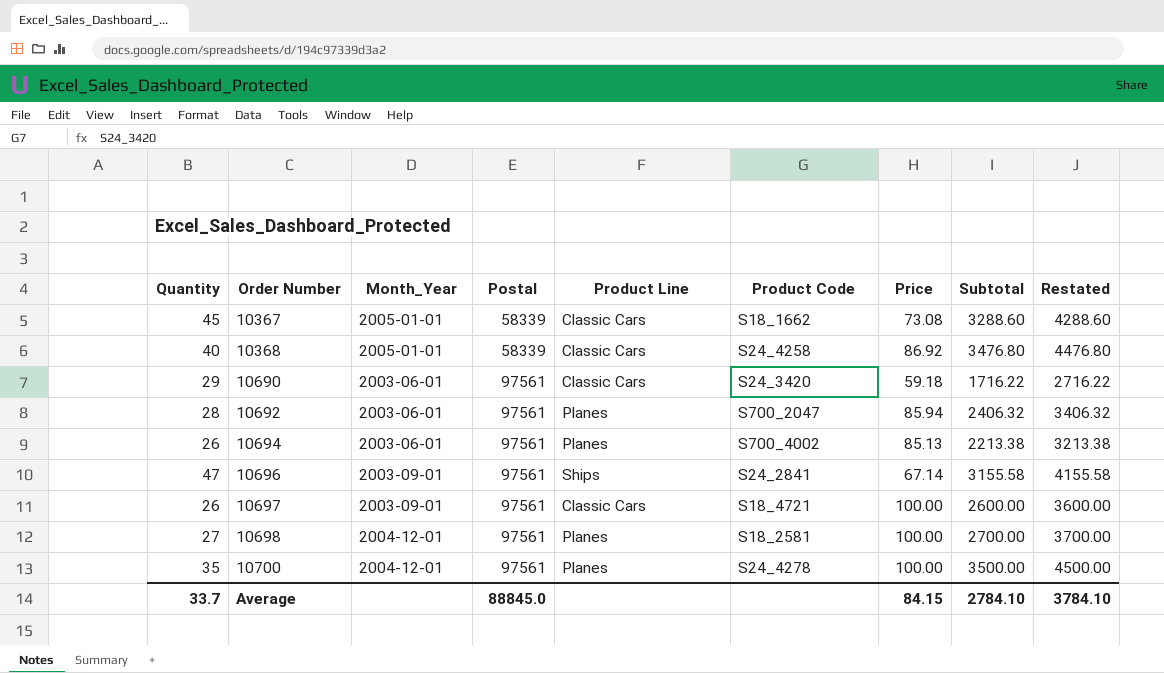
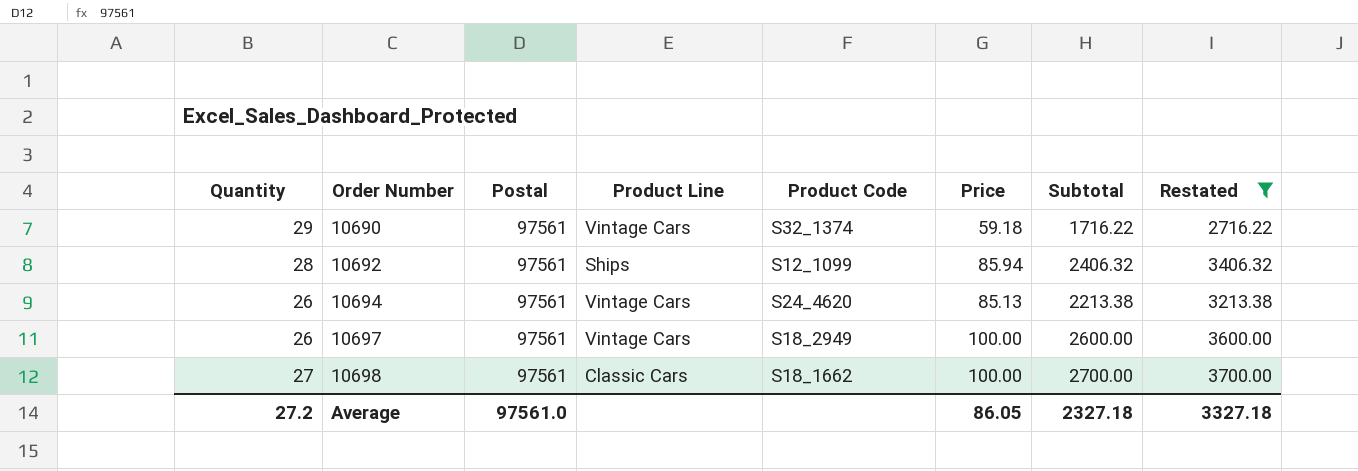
filter: none -> Restated <= 3700.00
column Month_Year | position: 3 -> none
10690 | Product Line: Classic Cars -> Vintage Cars
10690 | Product Code: S24_3420 -> S32_1374
10692 | Product Line: Planes -> Ships
10692 | Product Code: S700_2047 -> S12_1099
10694 | Product Line: Planes -> Vintage Cars
10694 | Product Code: S700_4002 -> S24_4620
10697 | Product Line: Classic Cars -> Vintage Cars
10697 | Product Code: S18_4721 -> S18_2949
10698 | Product Line: Planes -> Classic Cars
10698 | Product Code: S18_2581 -> S18_1662
Average | Quantity: 33.7 -> 27.2
Average | Postal: 88845.0 -> 97561.0
Average | Price: 84.15 -> 86.05
Average | Subtotal: 2784.10 -> 2327.18
Average | Restated: 3784.10 -> 3327.18

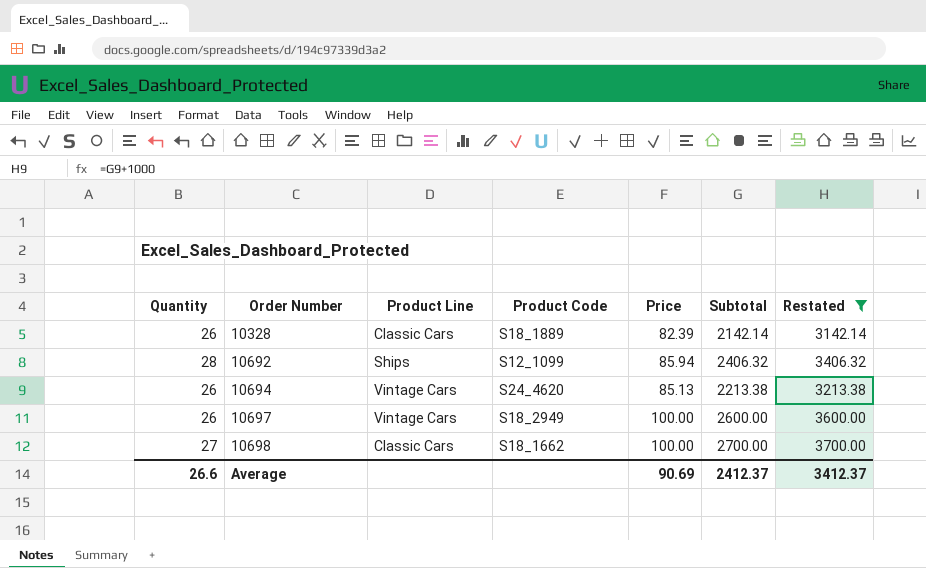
column Postal | position: 3 -> none
row 10690: 29 | 97561 | Vintage Cars | S32_1374 | 59.18 | 1716.22 | 2716.22 -> none
row 10328: none -> 26 | Classic Cars | S18_1889 | 82.39 | 2142.14 | 3142.14
Average | Quantity: 27.2 -> 26.6
Average | Price: 86.05 -> 90.69
Average | Subtotal: 2327.18 -> 2412.37
Average | Restated: 3327.18 -> 3412.37

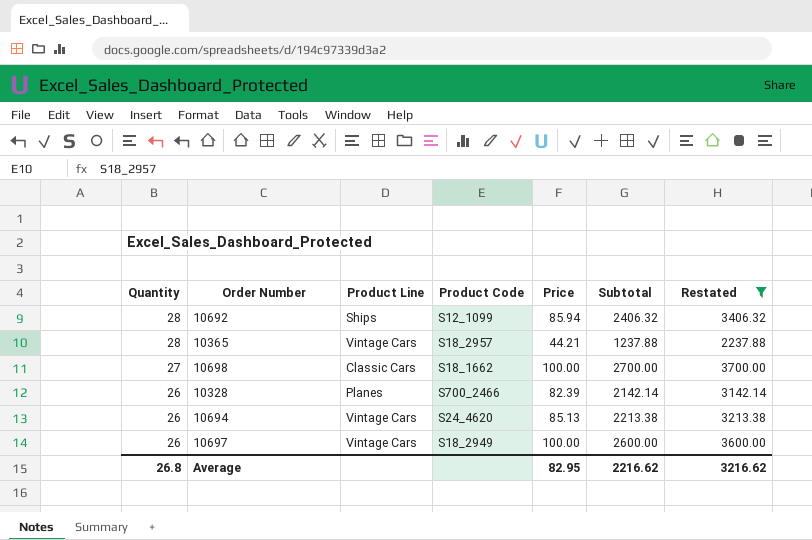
row order: Order Number ascending -> Quantity descending
row 10365: none -> 28 | Vintage Cars | S18_2957 | 44.21 | 1237.88 | 2237.88
10328 | Product Line: Classic Cars -> Planes
10328 | Product Code: S18_1889 -> S700_2466
Average | Quantity: 26.6 -> 26.8
Average | Price: 90.69 -> 82.95
Average | Subtotal: 2412.37 -> 2216.62
Average | Restated: 3412.37 -> 3216.62

